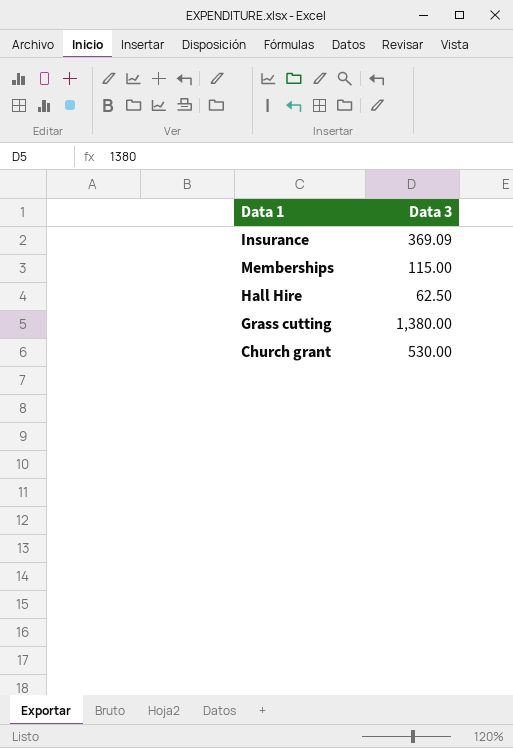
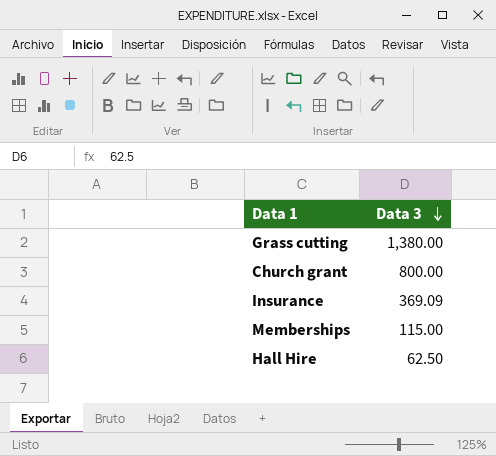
row order: none -> Data 3 descending
Church grant | Data 3: 530.00 -> 800.00

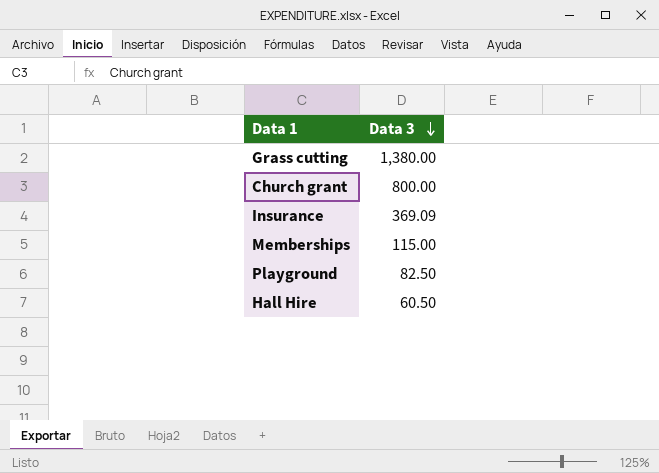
row Playground: none -> 82.50
Hall Hire | Data 3: 62.50 -> 60.50

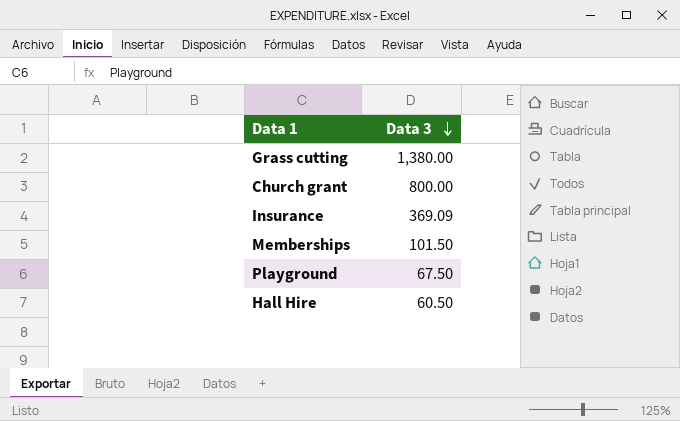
Memberships | Data 3: 115.00 -> 101.50
Playground | Data 3: 82.50 -> 67.50

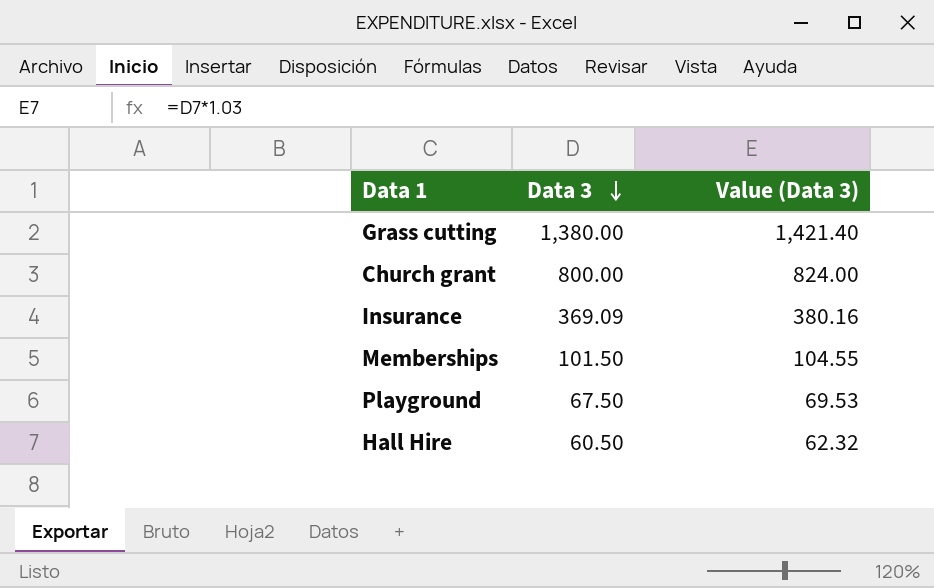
column Value (Data 3) | formula: none -> [Data 3] * 1.03

